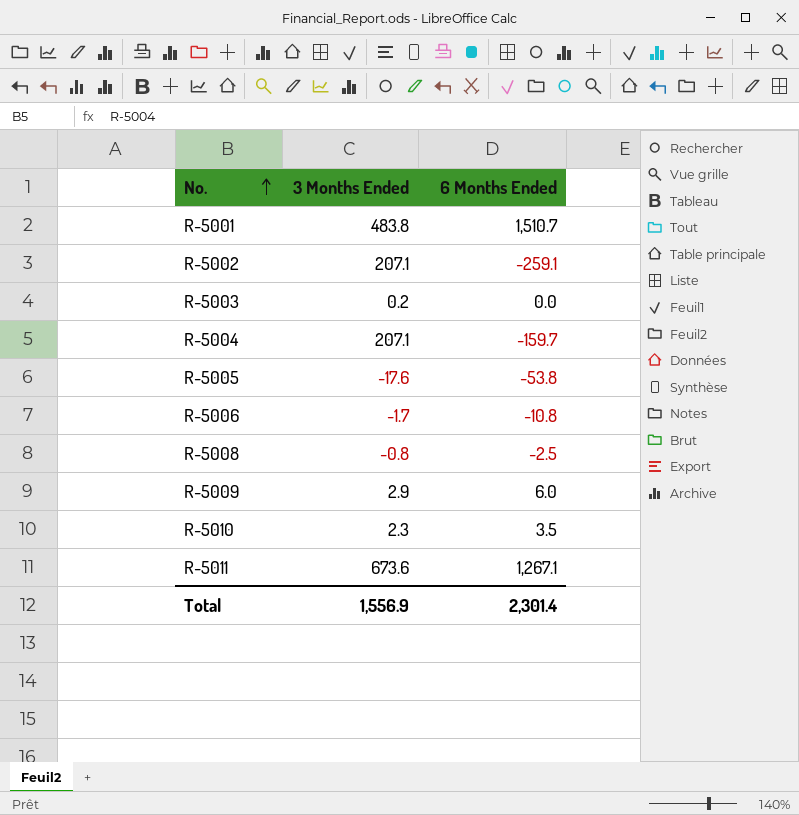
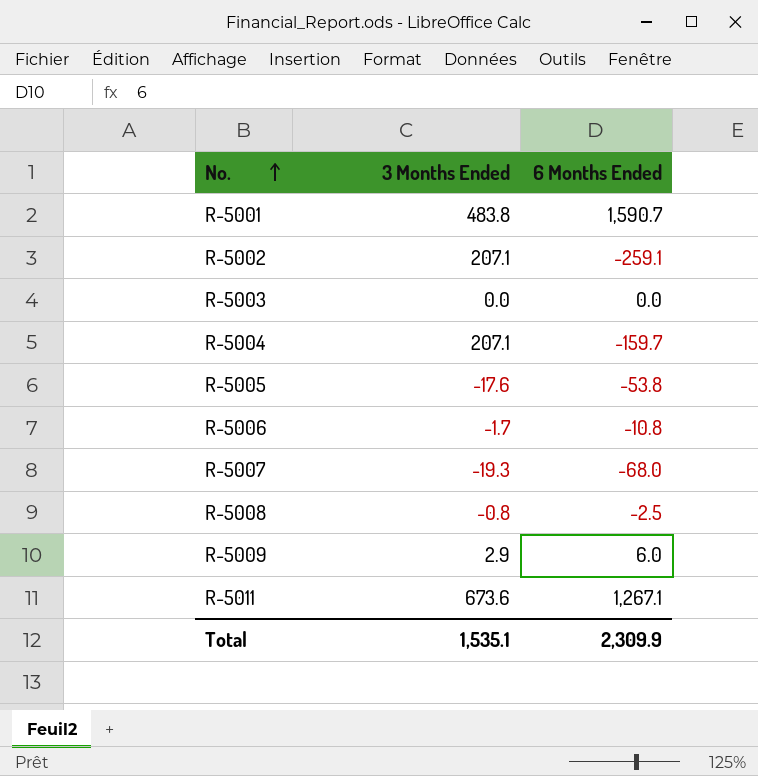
row R-5010: 2.3 | 3.5 -> none
R-5001 | 6 Months Ended: 1,510.7 -> 1,590.7
R-5003 | 3 Months Ended: 0.2 -> 0.0
row R-5007: none -> -19.3 | -68.0
Total | 3 Months Ended: 1,556.9 -> 1,535.1
Total | 6 Months Ended: 2,301.4 -> 2,309.9

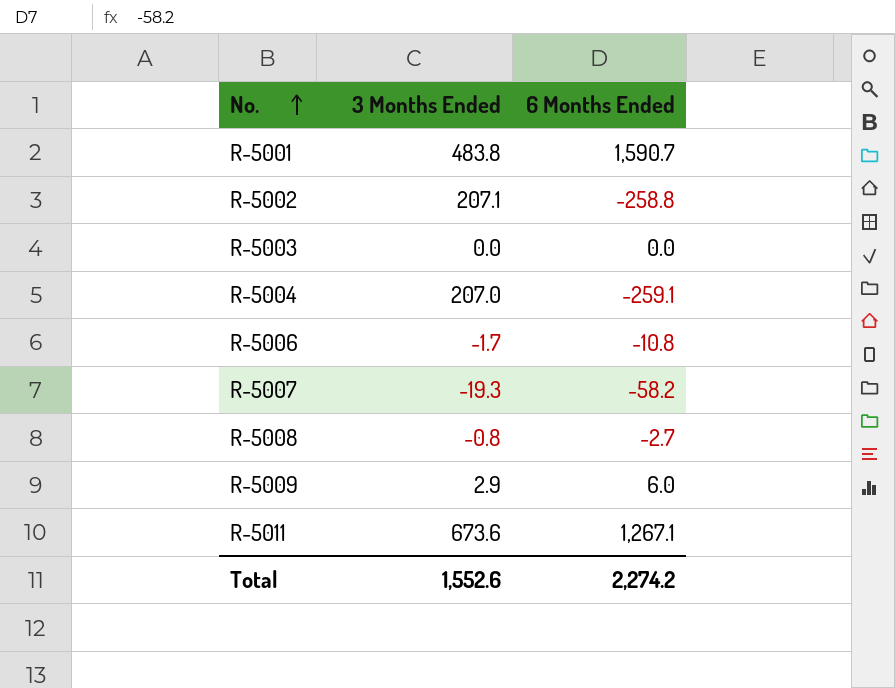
row R-5005: -17.6 | -53.8 -> none
R-5002 | 6 Months Ended: -259.1 -> -258.8
R-5004 | 3 Months Ended: 207.1 -> 207.0
R-5004 | 6 Months Ended: -159.7 -> -259.1
R-5007 | 6 Months Ended: -68.0 -> -58.2
R-5008 | 6 Months Ended: -2.5 -> -2.7
Total | 3 Months Ended: 1,535.1 -> 1,552.6
Total | 6 Months Ended: 2,309.9 -> 2,274.2

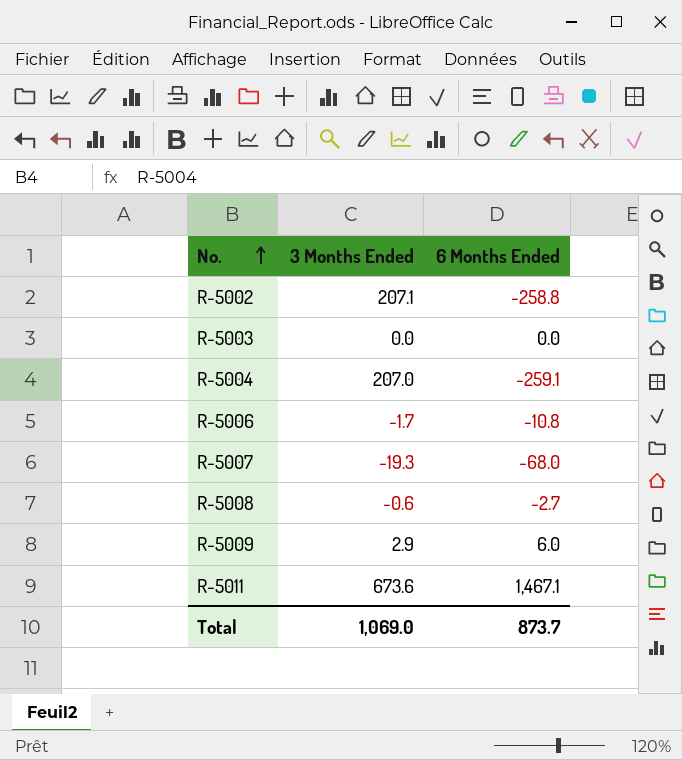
row R-5001: 483.8 | 1,590.7 -> none
R-5007 | 6 Months Ended: -58.2 -> -68.0
R-5008 | 3 Months Ended: -0.8 -> -0.6
R-5011 | 6 Months Ended: 1,267.1 -> 1,467.1
Total | 3 Months Ended: 1,552.6 -> 1,069.0
Total | 6 Months Ended: 2,274.2 -> 873.7

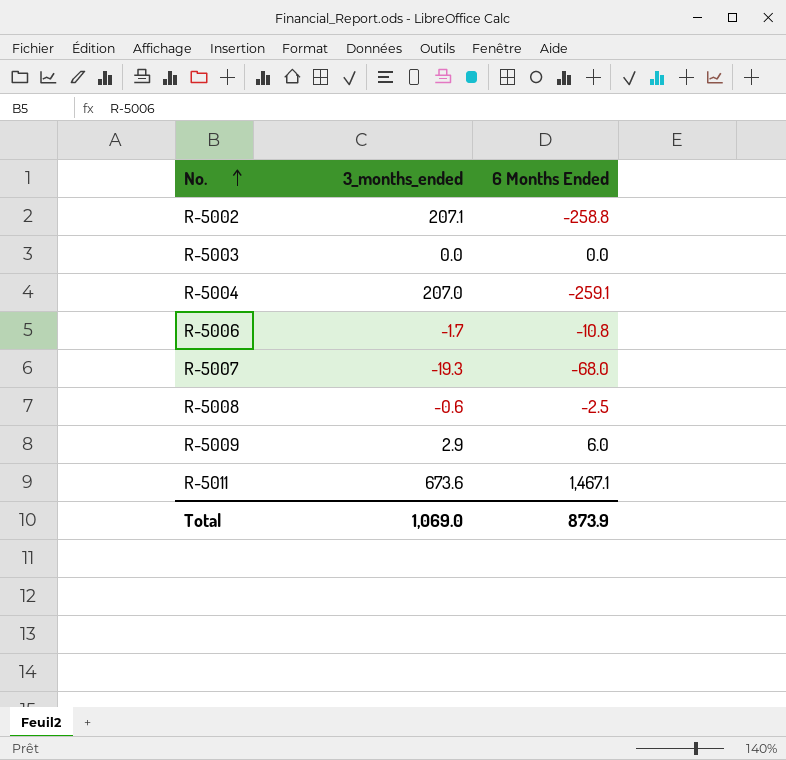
column name: 3 Months Ended -> 3_months_ended
R-5008 | 6 Months Ended: -2.7 -> -2.5
Total | 6 Months Ended: 873.7 -> 873.9

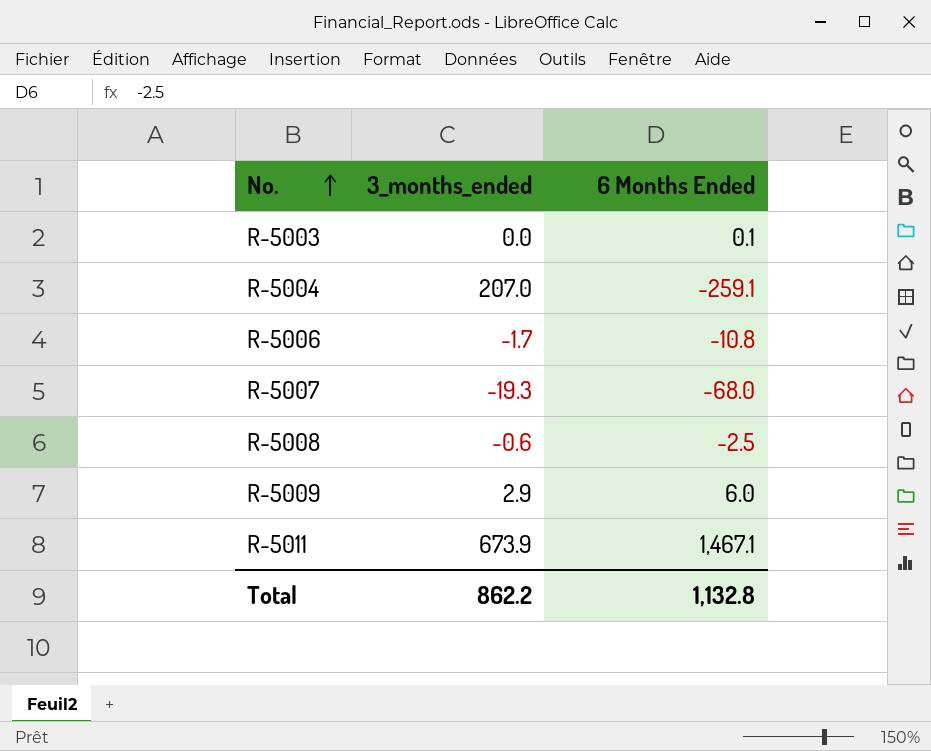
row R-5002: 207.1 | -258.8 -> none
R-5003 | 6 Months Ended: 0.0 -> 0.1
R-5011 | 3_months_ended: 673.6 -> 673.9
Total | 3_months_ended: 1,069.0 -> 862.2
Total | 6 Months Ended: 873.9 -> 1,132.8

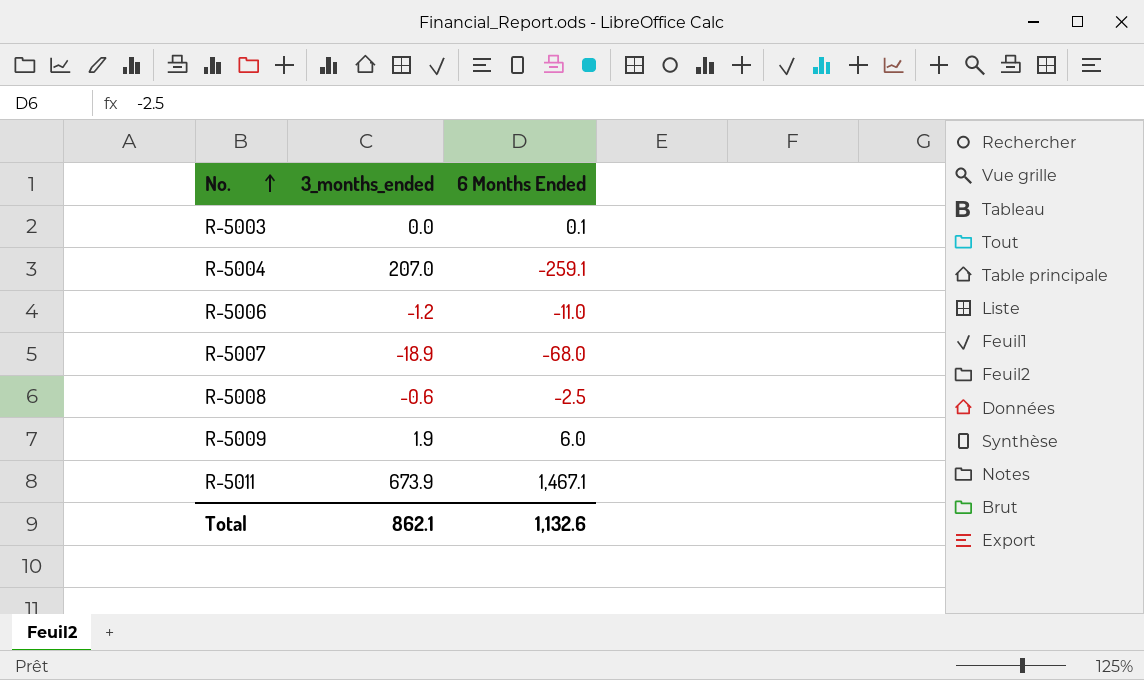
R-5006 | 3_months_ended: -1.7 -> -1.2
R-5006 | 6 Months Ended: -10.8 -> -11.0
R-5007 | 3_months_ended: -19.3 -> -18.9
R-5009 | 3_months_ended: 2.9 -> 1.9
Total | 3_months_ended: 862.2 -> 862.1
Total | 6 Months Ended: 1,132.8 -> 1,132.6

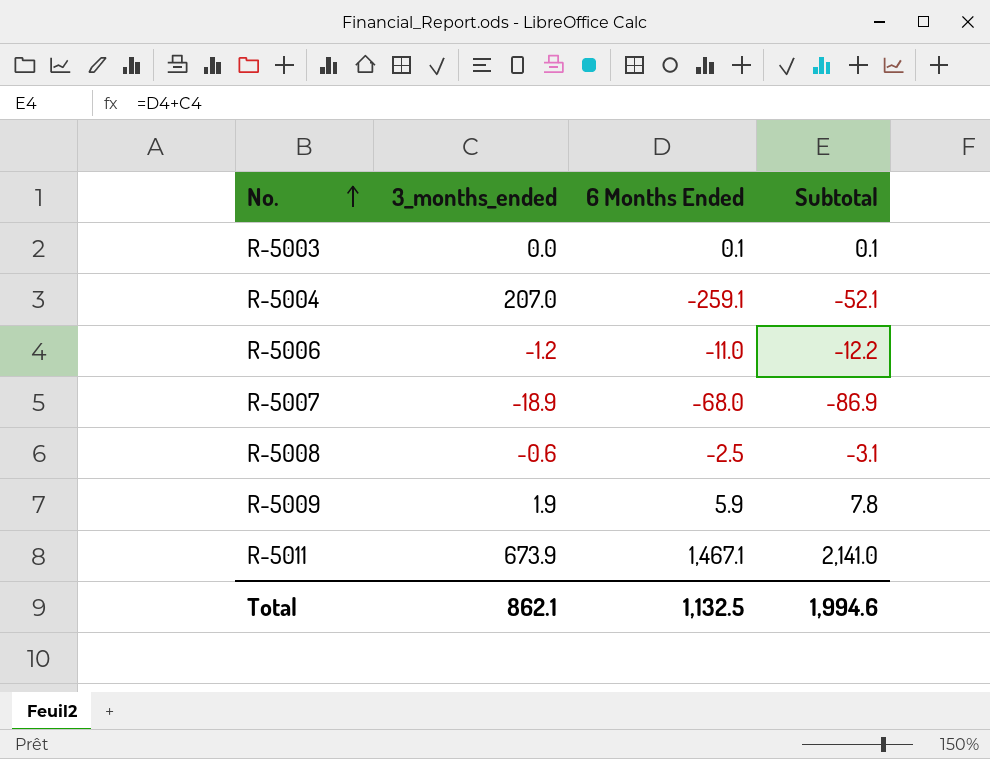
column Subtotal | formula: none -> [3_months_ended] + [6 Months Ended]
R-5009 | 6 Months Ended: 6.0 -> 5.9
Total | 6 Months Ended: 1,132.6 -> 1,132.5

